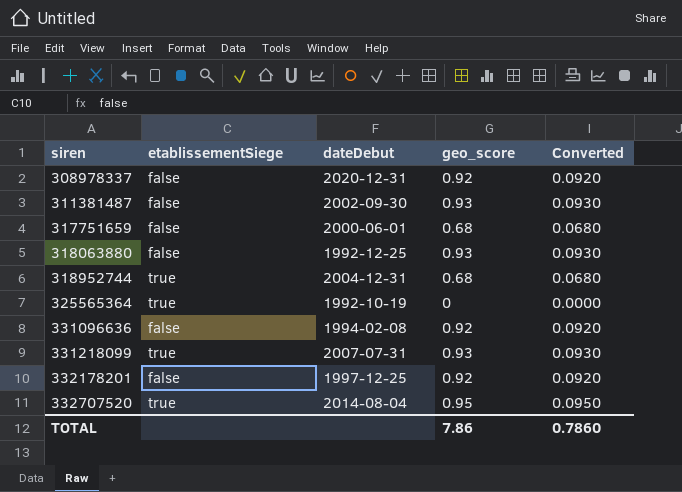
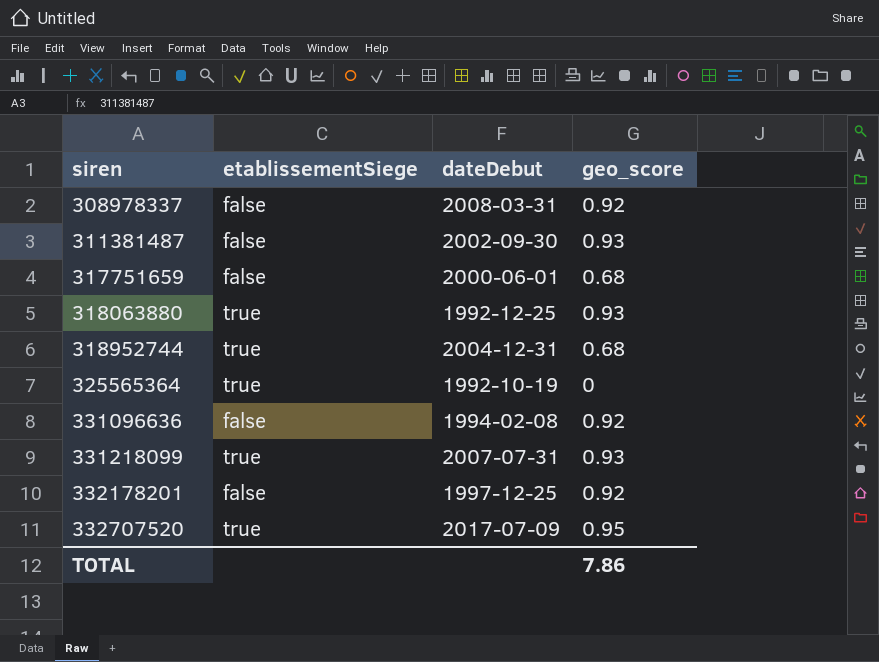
column Converted | formula: [geo_score] * 0.1 -> none
308978337 | dateDebut: 2020-12-31 -> 2008-03-31
318063880 | etablissementSiege: false -> true
332707520 | dateDebut: 2014-08-04 -> 2017-07-09

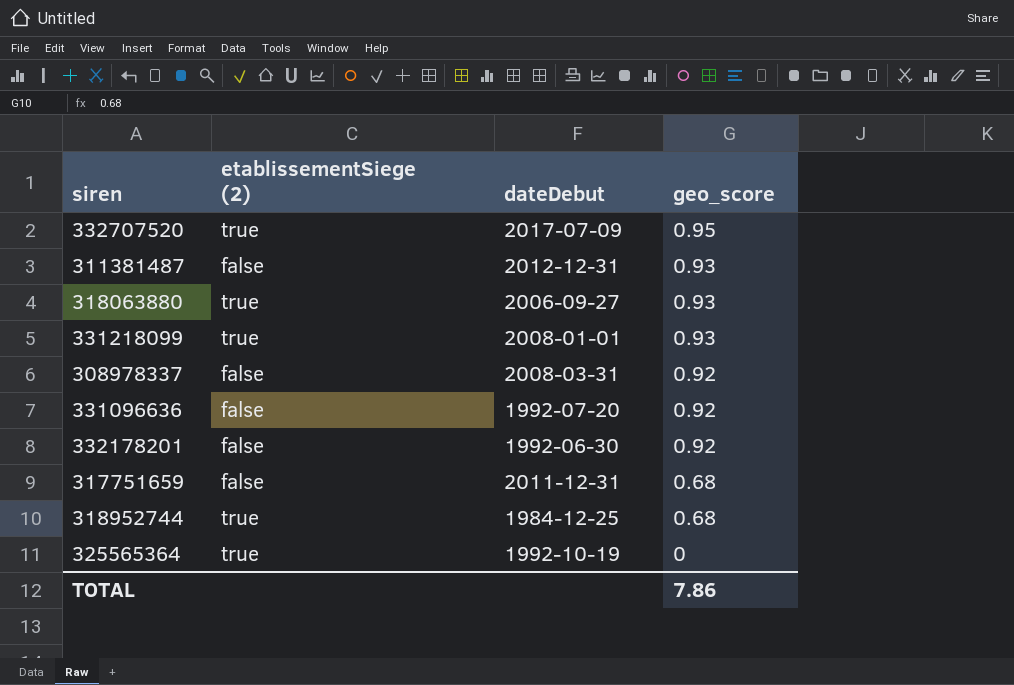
row order: siren ascending -> geo_score descending
column name: etablissementSiege -> etablissementSiege (2)
311381487 | dateDebut: 2002-09-30 -> 2012-12-31
318063880 | dateDebut: 1992-12-25 -> 2006-09-27
331218099 | dateDebut: 2007-07-31 -> 2008-01-01
331096636 | dateDebut: 1994-02-08 -> 1992-07-20
332178201 | dateDebut: 1997-12-25 -> 1992-06-30
317751659 | dateDebut: 2000-06-01 -> 2011-12-31
318952744 | dateDebut: 2004-12-31 -> 1984-12-25

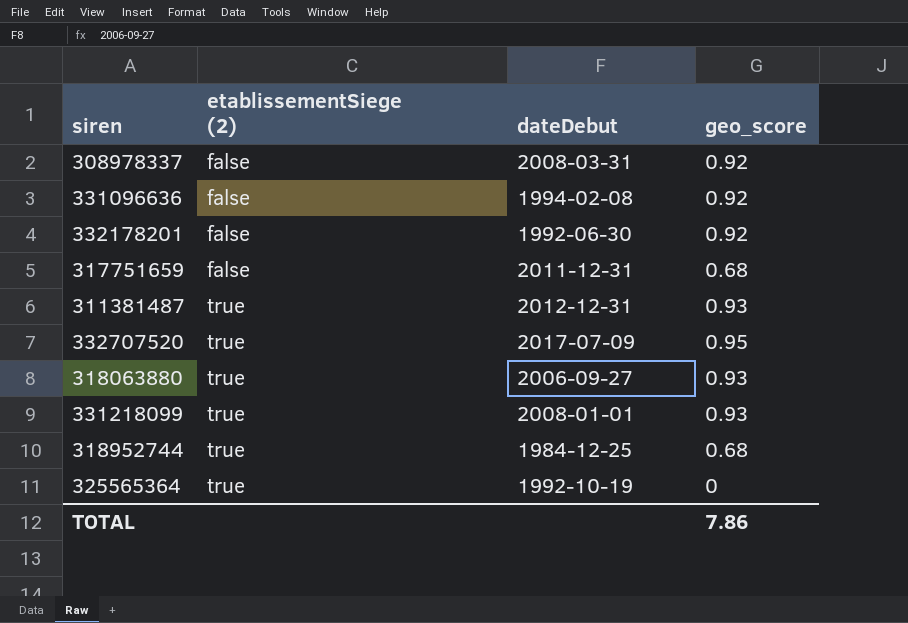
row order: geo_score descending -> etablissementSiege (2) ascending
331096636 | dateDebut: 1992-07-20 -> 1994-02-08
311381487 | etablissementSiege (2): false -> true

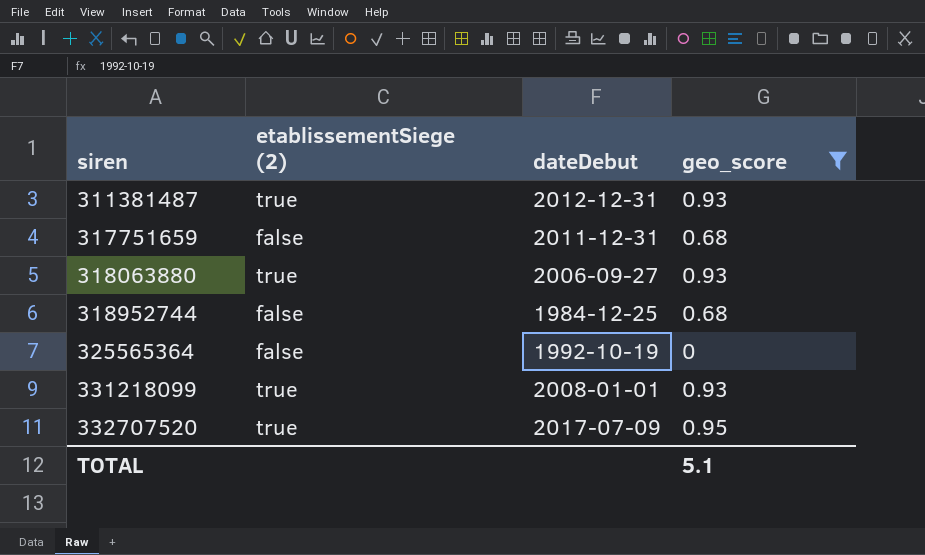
filter: none -> geo_score != 0.92
row order: etablissementSiege (2) ascending -> siren ascending
318952744 | etablissementSiege (2): true -> false
325565364 | etablissementSiege (2): true -> false
TOTAL | geo_score: 7.86 -> 5.1

